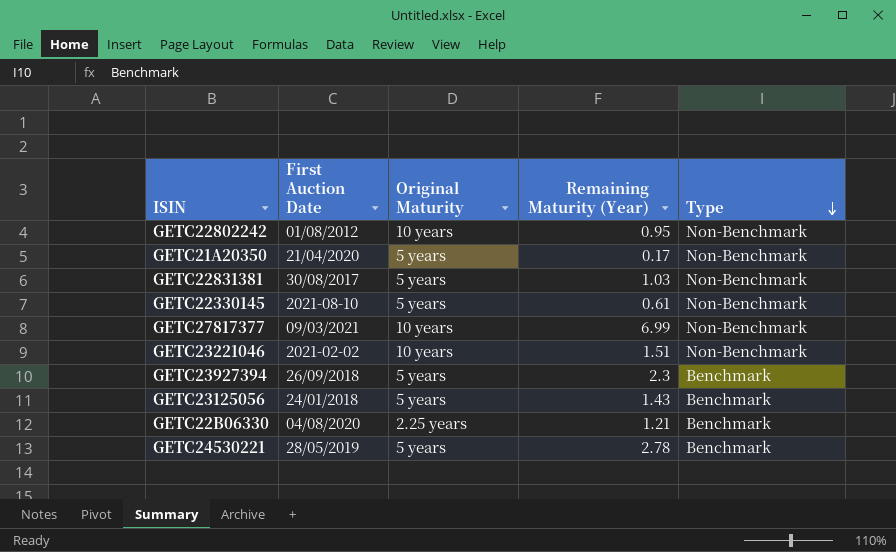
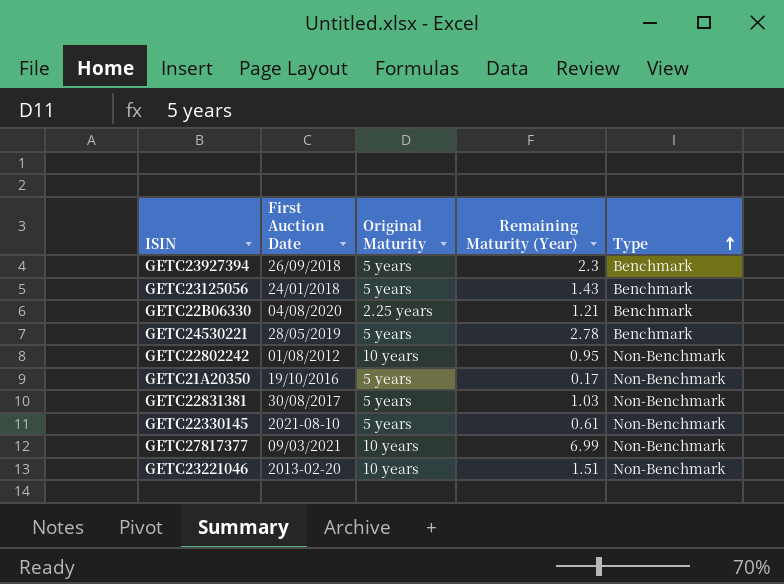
row order: Type descending -> Type ascending
GETC21A20350 | First Auction Date: 21/04/2020 -> 19/10/2016
GETC23221046 | First Auction Date: 2021-02-02 -> 2013-02-20

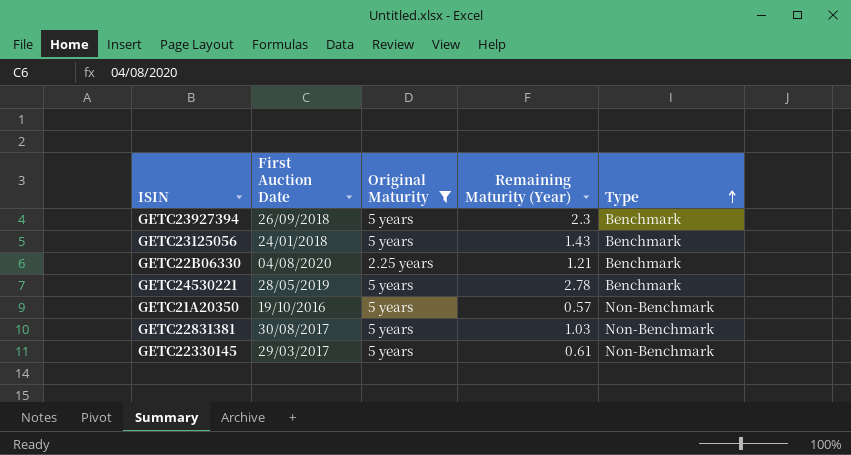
filter: none -> Original Maturity != 10 years
GETC21A20350 | Remaining Maturity (Year): 0.17 -> 0.57
GETC22330145 | First Auction Date: 2021-08-10 -> 29/03/2017

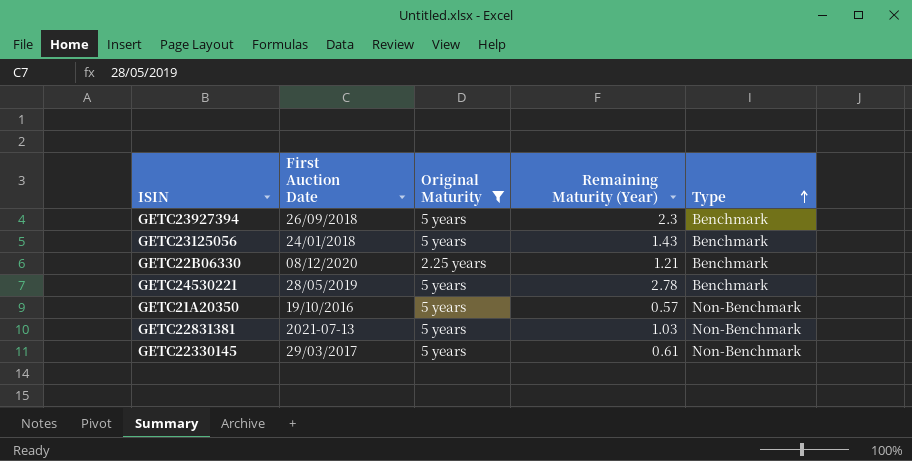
GETC22B06330 | First Auction Date: 04/08/2020 -> 08/12/2020
GETC22831381 | First Auction Date: 30/08/2017 -> 2021-07-13

